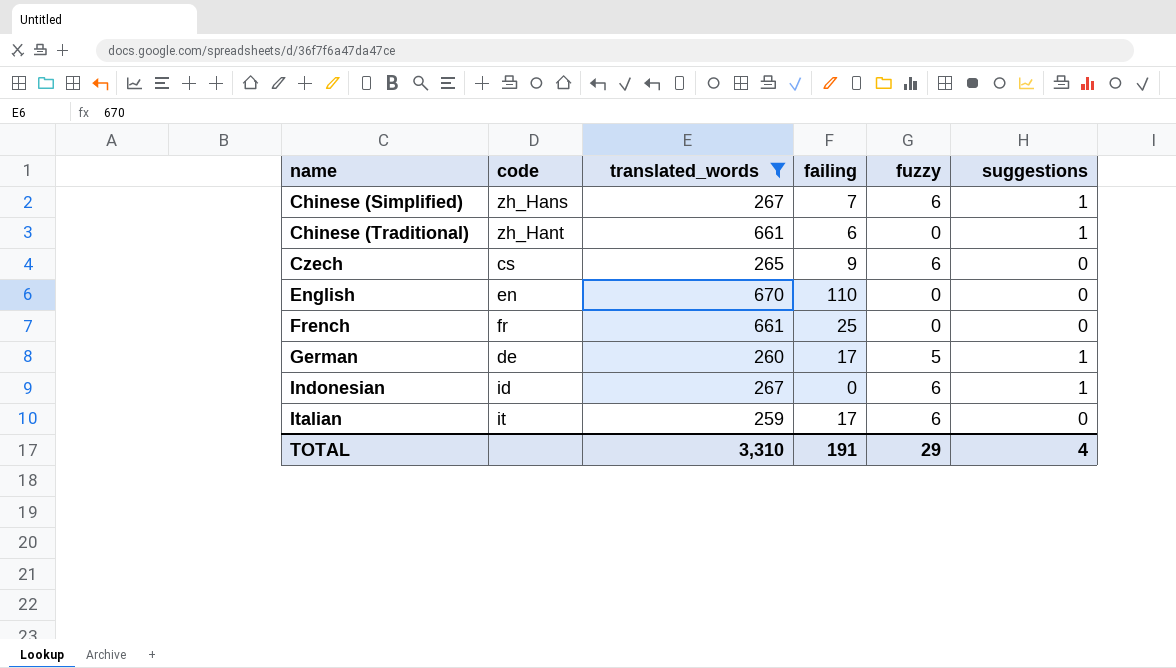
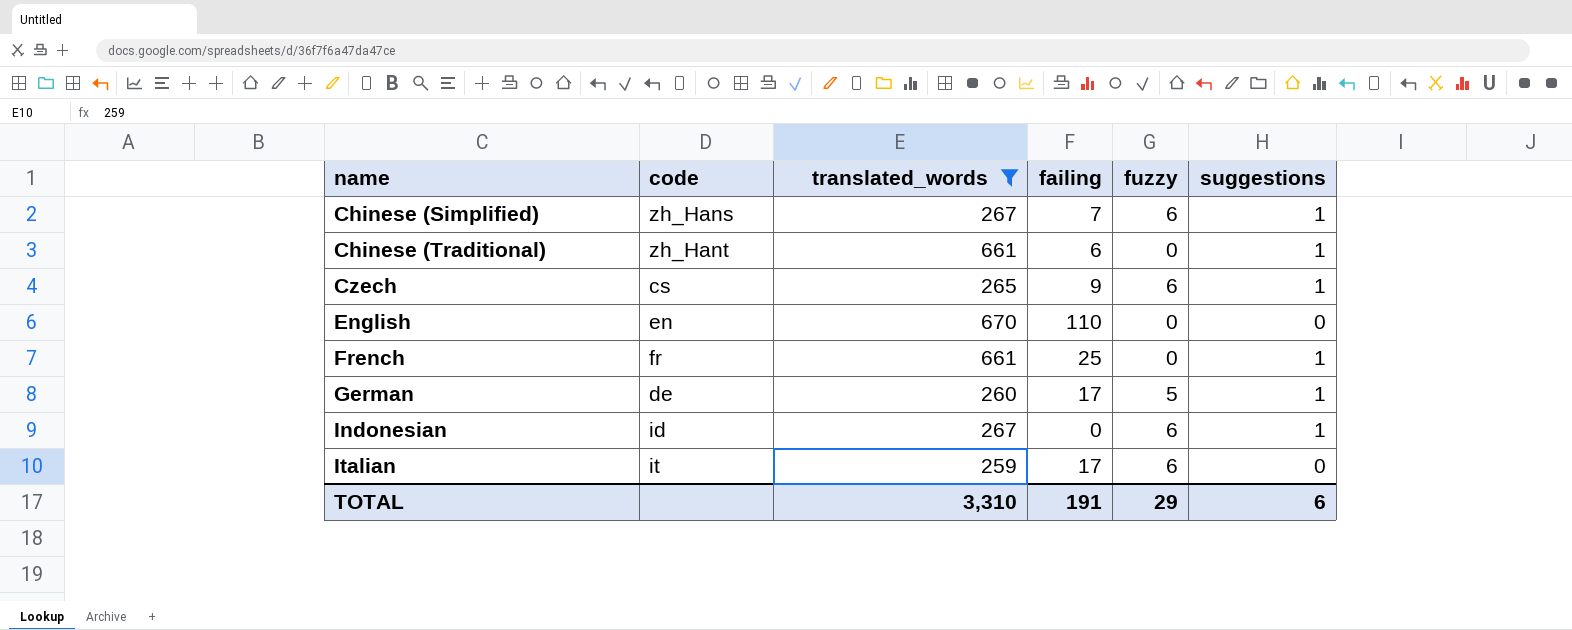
Czech | suggestions: 0 -> 1
French | suggestions: 0 -> 1
TOTAL | suggestions: 4 -> 6

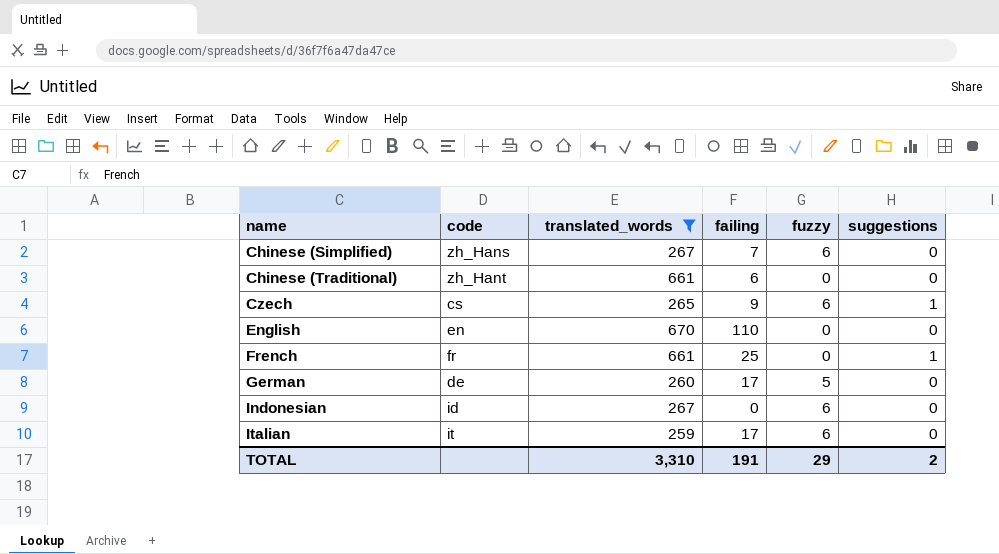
Chinese (Simplified) | suggestions: 1 -> 0
Chinese (Traditional) | suggestions: 1 -> 0
German | suggestions: 1 -> 0
Indonesian | suggestions: 1 -> 0
TOTAL | suggestions: 6 -> 2

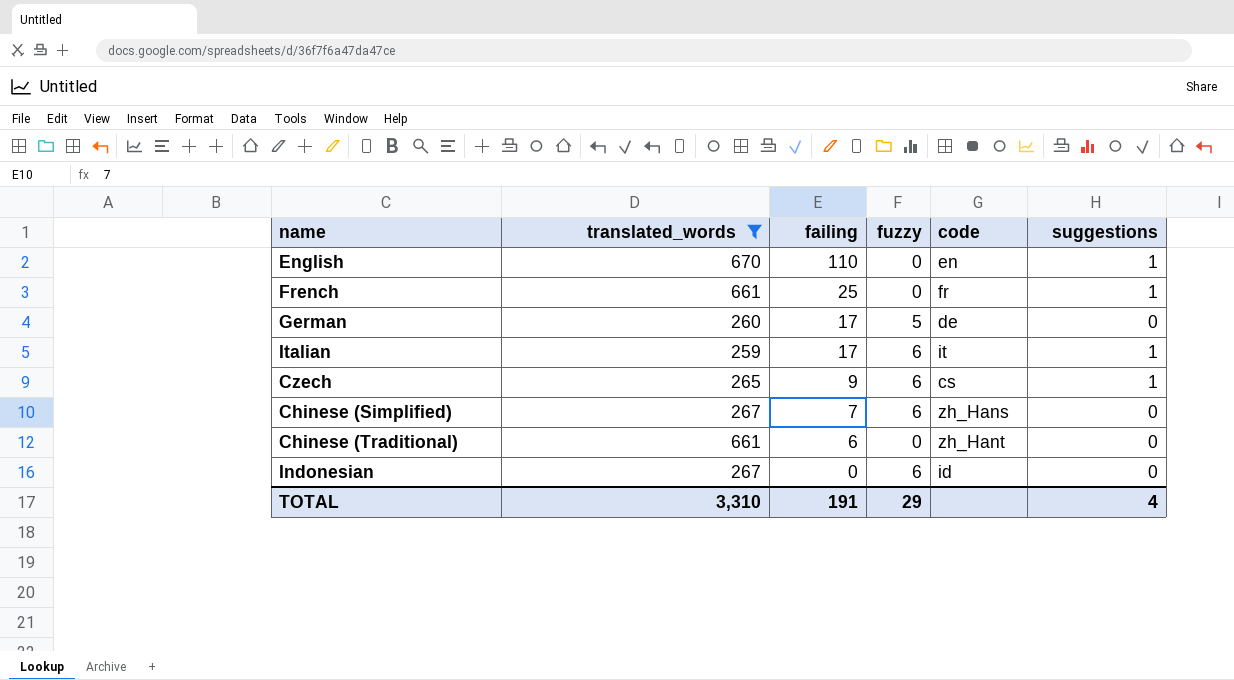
row order: name ascending -> failing descending
column code | position: 2 -> 5
English | suggestions: 0 -> 1
Italian | suggestions: 0 -> 1
TOTAL | suggestions: 2 -> 4

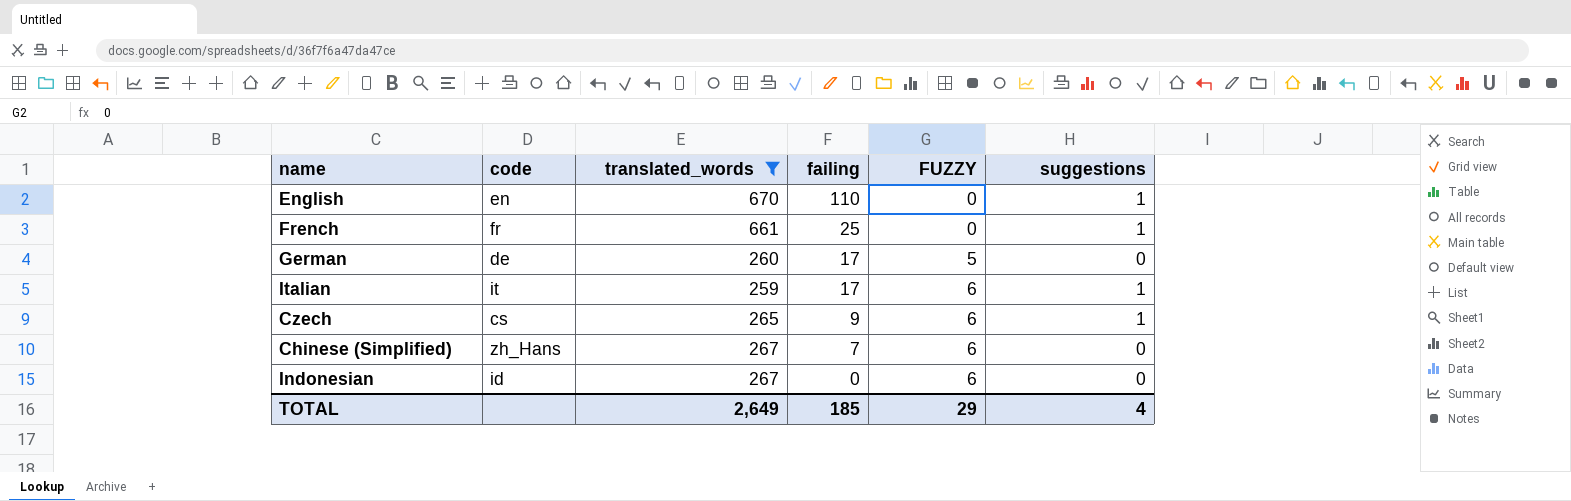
column code | position: 5 -> 2
column name: fuzzy -> FUZZY
row Chinese (Traditional): 661 | 6 | 0 | zh_Hant | 0 -> none
TOTAL | translated_words: 3,310 -> 2,649
TOTAL | failing: 191 -> 185

